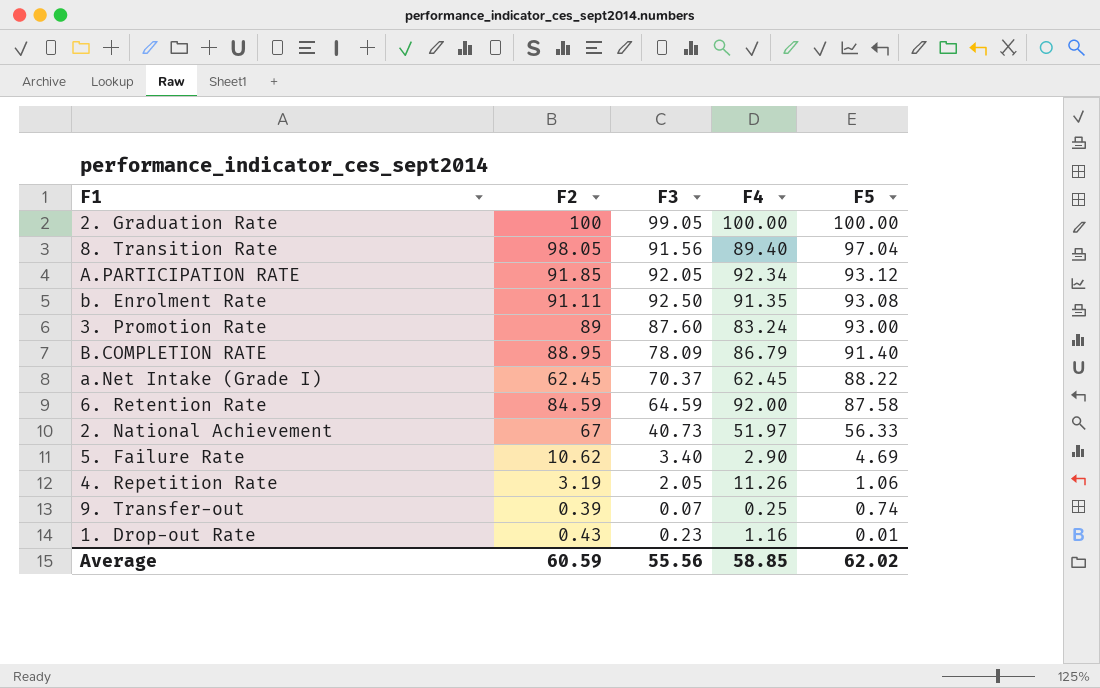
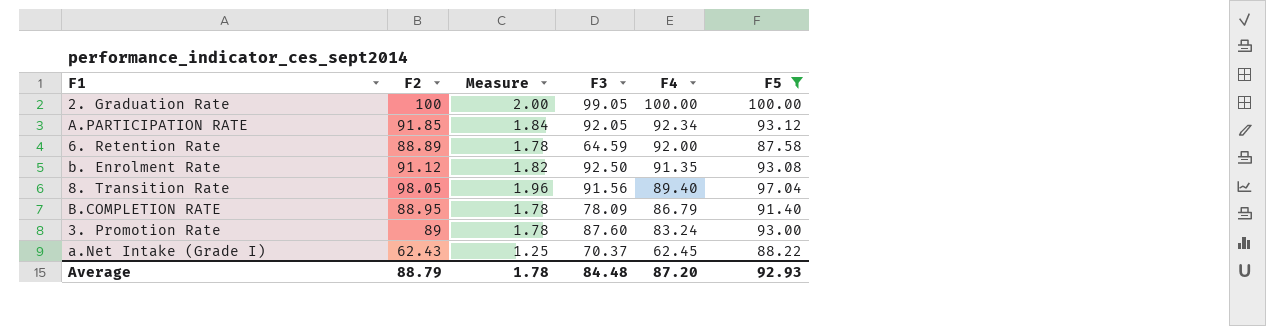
filter: none -> F5 >= 87.58
row order: F5 descending -> F4 descending
column Measure | formula: none -> [F2] * 0.02
6. Retention Rate | F2: 84.59 -> 88.89
b. Enrolment Rate | F2: 91.11 -> 91.12
a.Net Intake (Grade I) | F2: 62.45 -> 62.43
Average | F2: 60.59 -> 88.79
Average | F3: 55.56 -> 84.48
Average | F4: 58.85 -> 87.20
Average | F5: 62.02 -> 92.93

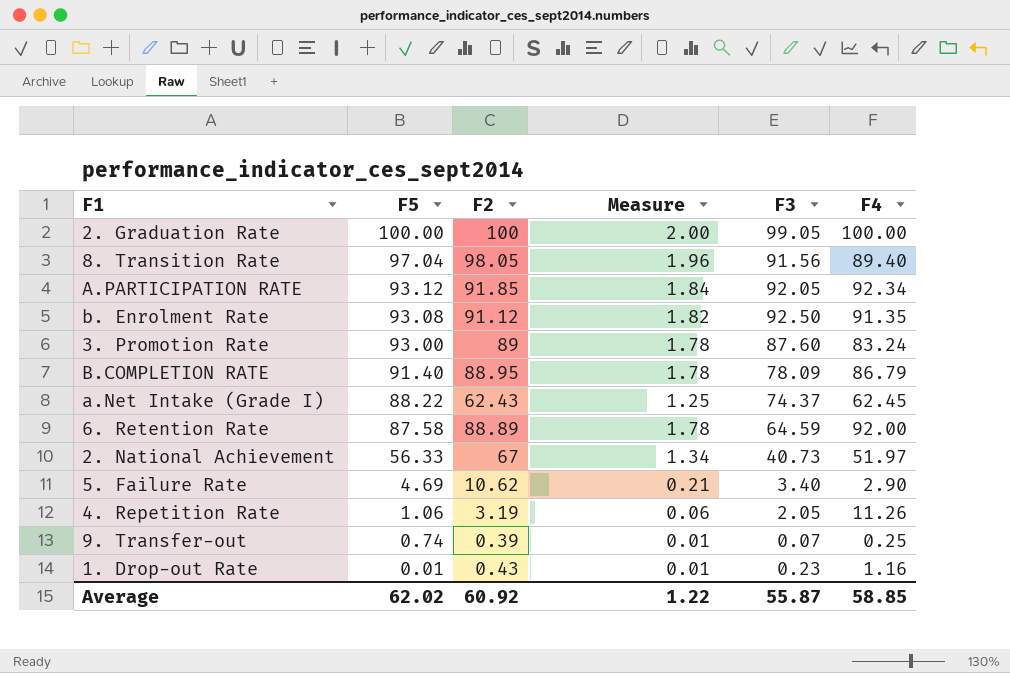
filter: F5 >= 87.58 -> none
row order: F4 descending -> F5 descending
column F5 | position: 6 -> 2
a.Net Intake (Grade I) | F3: 70.37 -> 74.37
Average | F5: 92.93 -> 62.02
Average | F2: 88.79 -> 60.92
Average | Measure: 1.78 -> 1.22
Average | F3: 84.48 -> 55.87
Average | F4: 87.20 -> 58.85

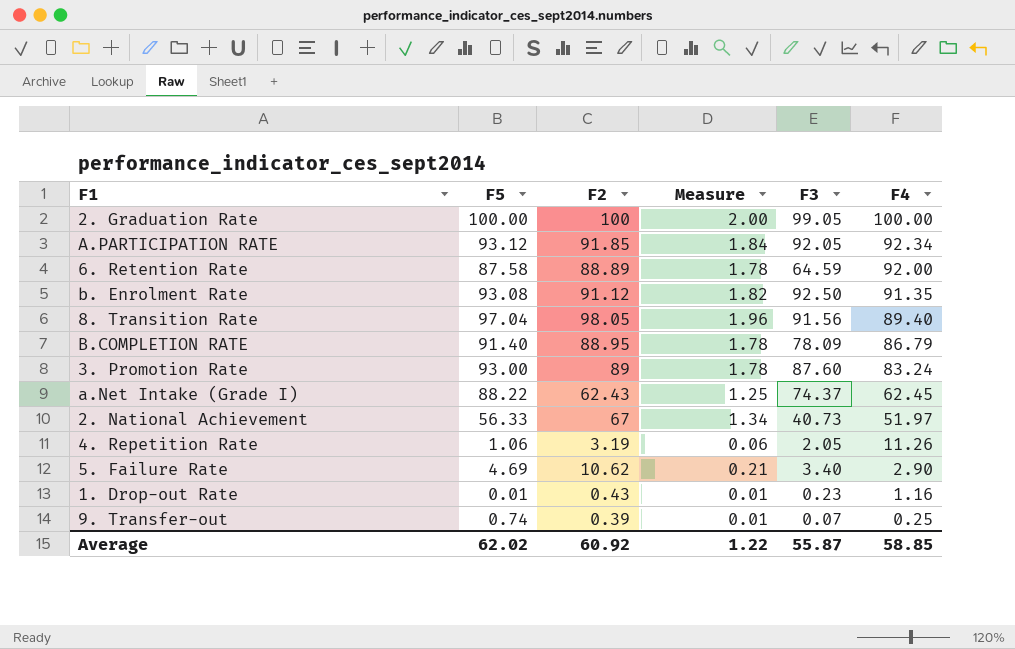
row order: F5 descending -> F4 descending

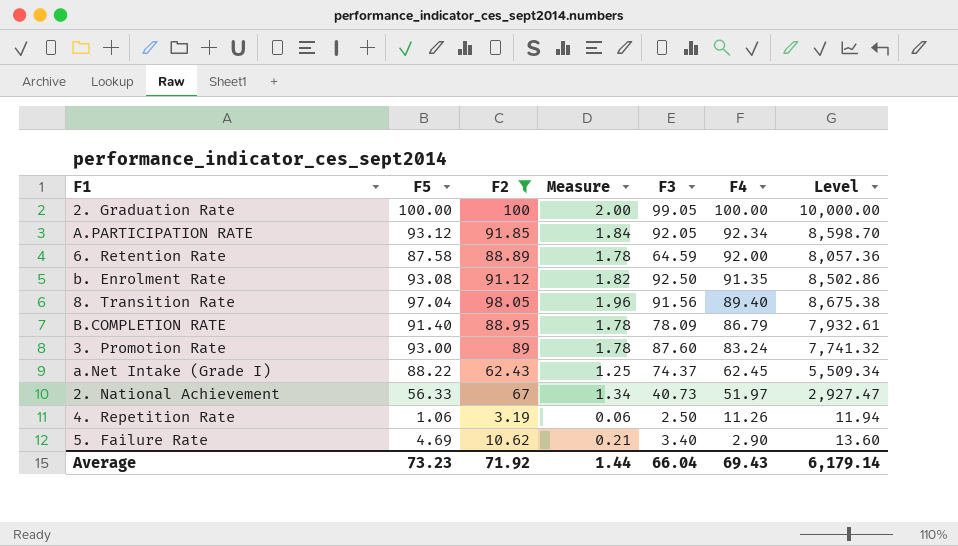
filter: none -> F2 >= 3.19
column Level | formula: none -> [F5] * [F4]
4. Repetition Rate | F3: 2.05 -> 2.50
Average | F5: 62.02 -> 73.23
Average | F2: 60.92 -> 71.92
Average | Measure: 1.22 -> 1.44
Average | F3: 55.87 -> 66.04
Average | F4: 58.85 -> 69.43

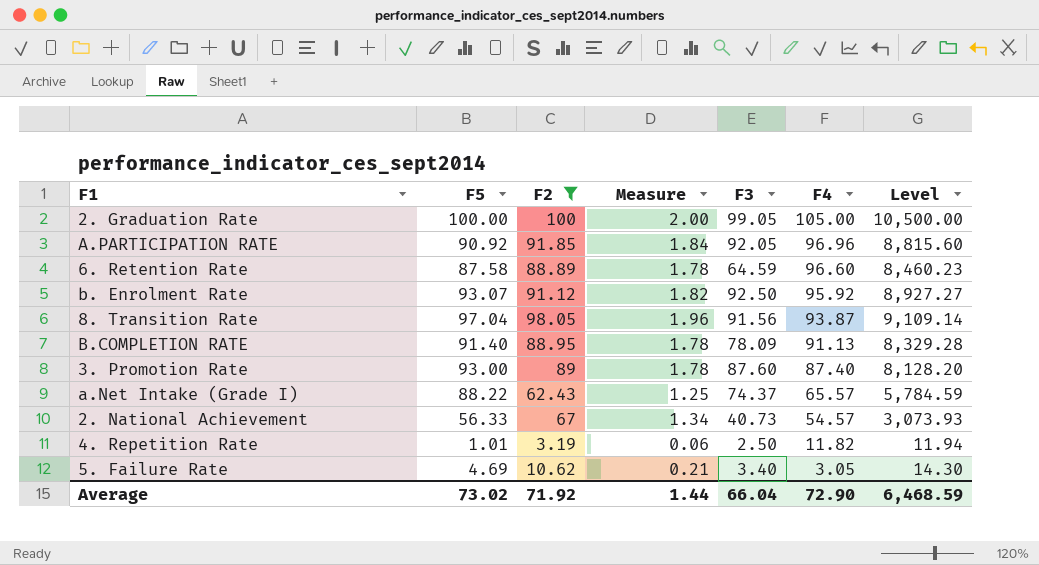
2. Graduation Rate | F4: 100.00 -> 105.00
2. Graduation Rate | Level: 10,000.00 -> 10,500.00
A.PARTICIPATION RATE | F5: 93.12 -> 90.92
A.PARTICIPATION RATE | F4: 92.34 -> 96.96
A.PARTICIPATION RATE | Level: 8,598.70 -> 8,815.60
6. Retention Rate | F4: 92.00 -> 96.60
6. Retention Rate | Level: 8,057.36 -> 8,460.23
b. Enrolment Rate | F5: 93.08 -> 93.07
b. Enrolment Rate | F4: 91.35 -> 95.92
b. Enrolment Rate | Level: 8,502.86 -> 8,927.27
8. Transition Rate | F4: 89.40 -> 93.87
8. Transition Rate | Level: 8,675.38 -> 9,109.14
B.COMPLETION RATE | F4: 86.79 -> 91.13
B.COMPLETION RATE | Level: 7,932.61 -> 8,329.28
3. Promotion Rate | F4: 83.24 -> 87.40
3. Promotion Rate | Level: 7,741.32 -> 8,128.20
a.Net Intake (Grade I) | F4: 62.45 -> 65.57
a.Net Intake (Grade I) | Level: 5,509.34 -> 5,784.59
2. National Achievement | F4: 51.97 -> 54.57
2. National Achievement | Level: 2,927.47 -> 3,073.93
4. Repetition Rate | F5: 1.06 -> 1.01
4. Repetition Rate | F4: 11.26 -> 11.82
5. Failure Rate | F4: 2.90 -> 3.05
5. Failure Rate | Level: 13.60 -> 14.30
Average | F5: 73.23 -> 73.02
Average | F4: 69.43 -> 72.90
Average | Level: 6,179.14 -> 6,468.59

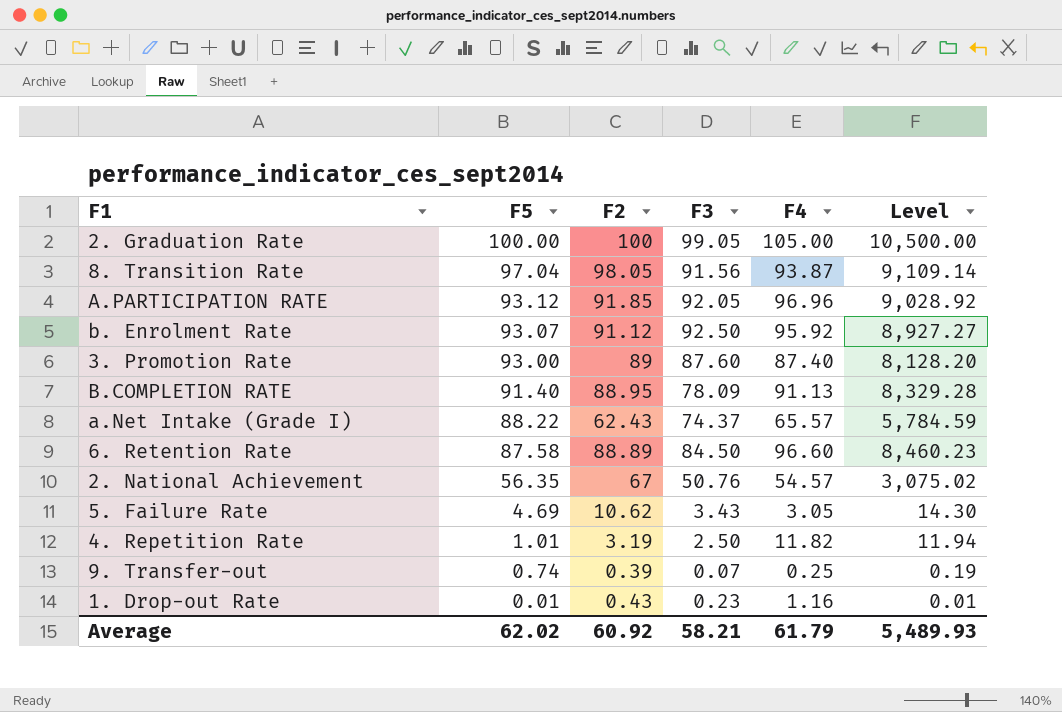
filter: F2 >= 3.19 -> none
row order: F4 descending -> F5 descending
column Measure | formula: [F2] * 0.02 -> none
A.PARTICIPATION RATE | F5: 90.92 -> 93.12
A.PARTICIPATION RATE | Level: 8,815.60 -> 9,028.92
6. Retention Rate | F3: 64.59 -> 84.50
2. National Achievement | F5: 56.33 -> 56.35
2. National Achievement | F3: 40.73 -> 50.76
2. National Achievement | Level: 3,073.93 -> 3,075.02
5. Failure Rate | F3: 3.40 -> 3.43
Average | F5: 73.02 -> 62.02
Average | F2: 71.92 -> 60.92
Average | F3: 66.04 -> 58.21
Average | F4: 72.90 -> 61.79
Average | Level: 6,468.59 -> 5,489.93

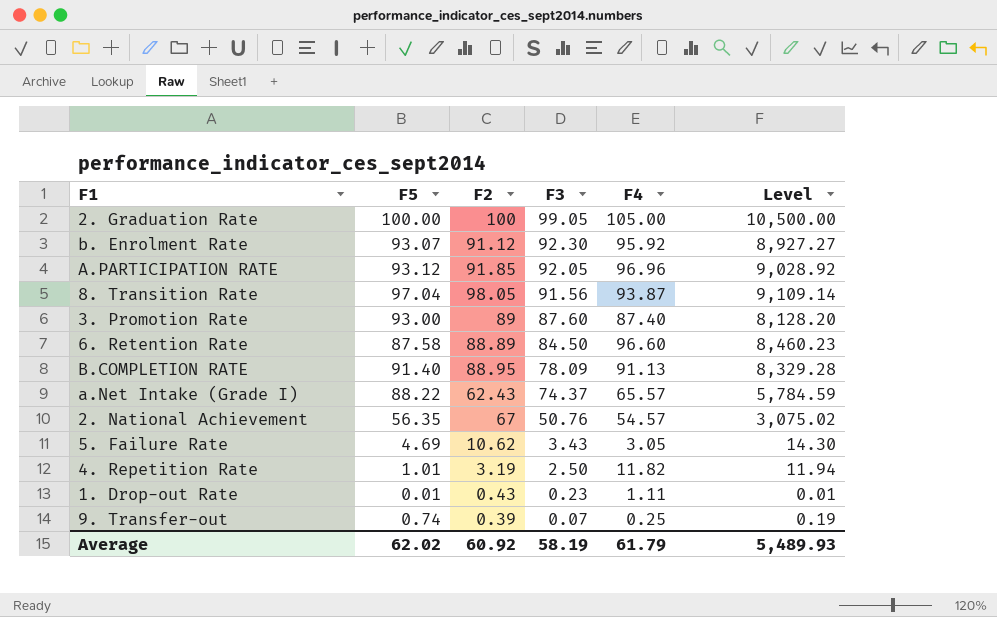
row order: F5 descending -> F3 descending
b. Enrolment Rate | F3: 92.50 -> 92.30
1. Drop-out Rate | F4: 1.16 -> 1.11
Average | F3: 58.21 -> 58.19

